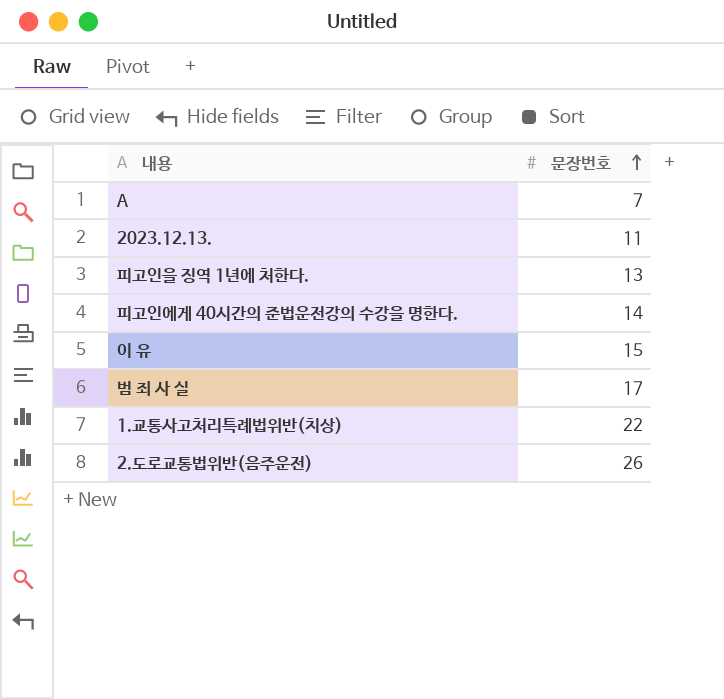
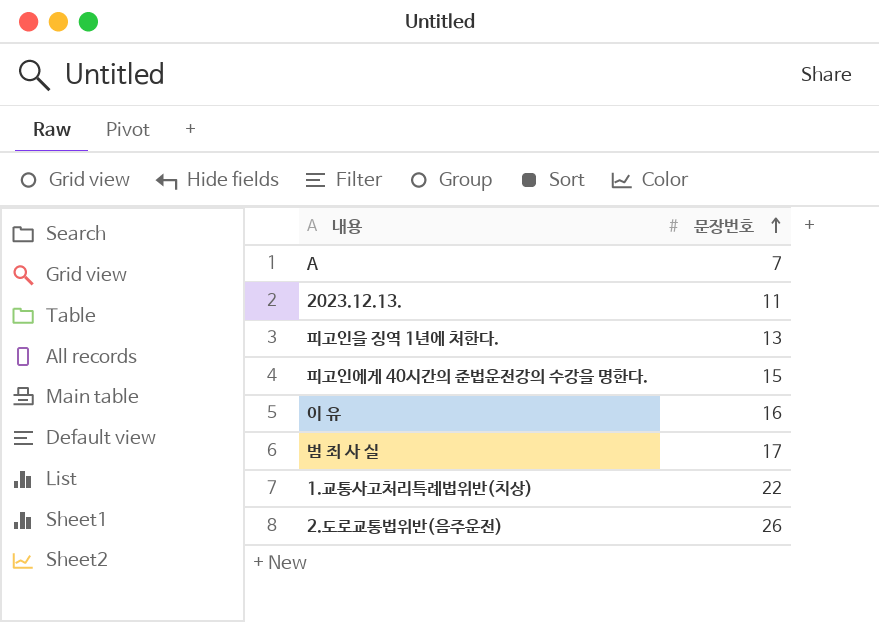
피고인에게 40시간의 준법운전강의 수강을 명한다. | 문장번호: 14 -> 15
이 유 | 문장번호: 15 -> 16

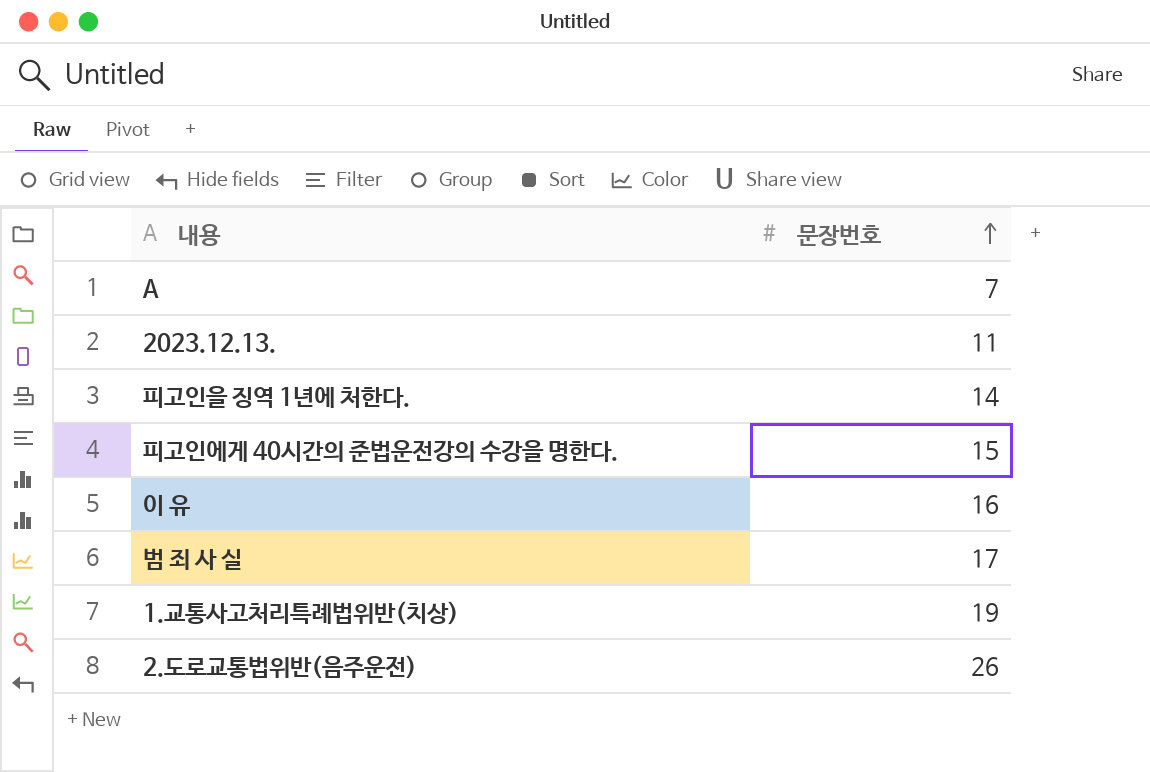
피고인을 징역 1년에 처한다. | 문장번호: 13 -> 14
1.교통사고처리특례법위반(치상) | 문장번호: 22 -> 19

